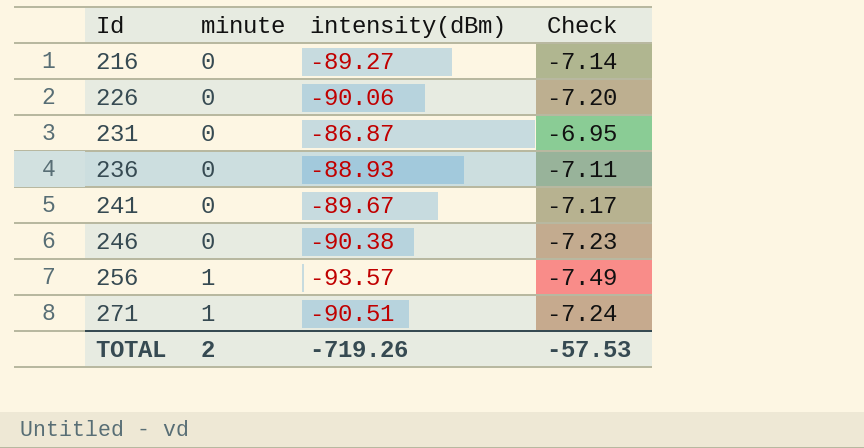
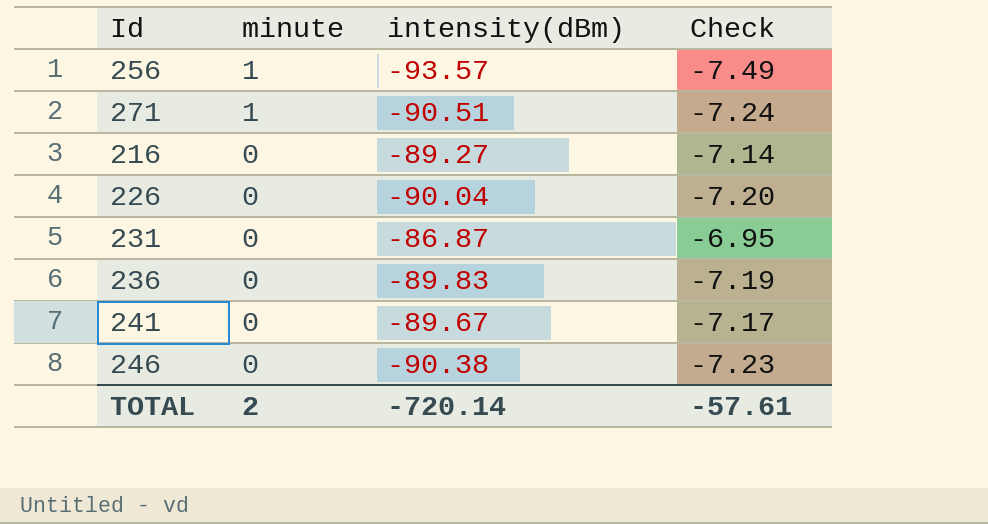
row order: Id ascending -> minute descending
226 | intensity(dBm): -90.06 -> -90.04
236 | intensity(dBm): -88.93 -> -89.83
236 | Check: -7.11 -> -7.19
TOTAL | intensity(dBm): -719.26 -> -720.14
TOTAL | Check: -57.53 -> -57.61

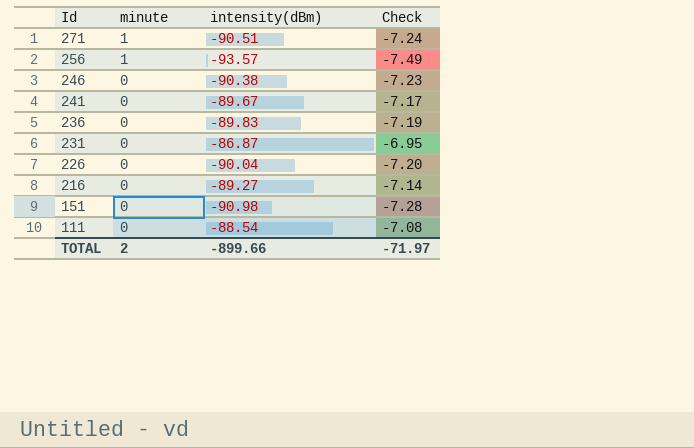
row order: minute descending -> Id descending
row 151: none -> 0 | -90.98 | -7.28
row 111: none -> 0 | -88.54 | -7.08
TOTAL | intensity(dBm): -720.14 -> -899.66
TOTAL | Check: -57.61 -> -71.97

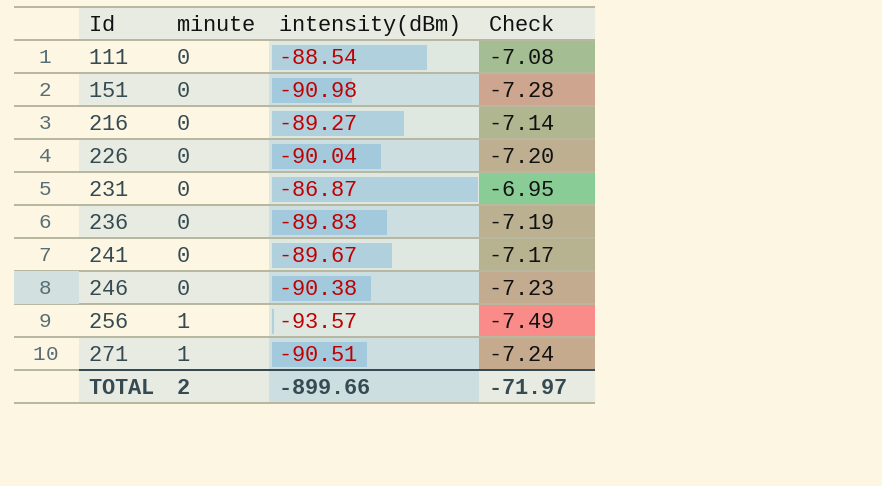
row order: Id descending -> Id ascending

